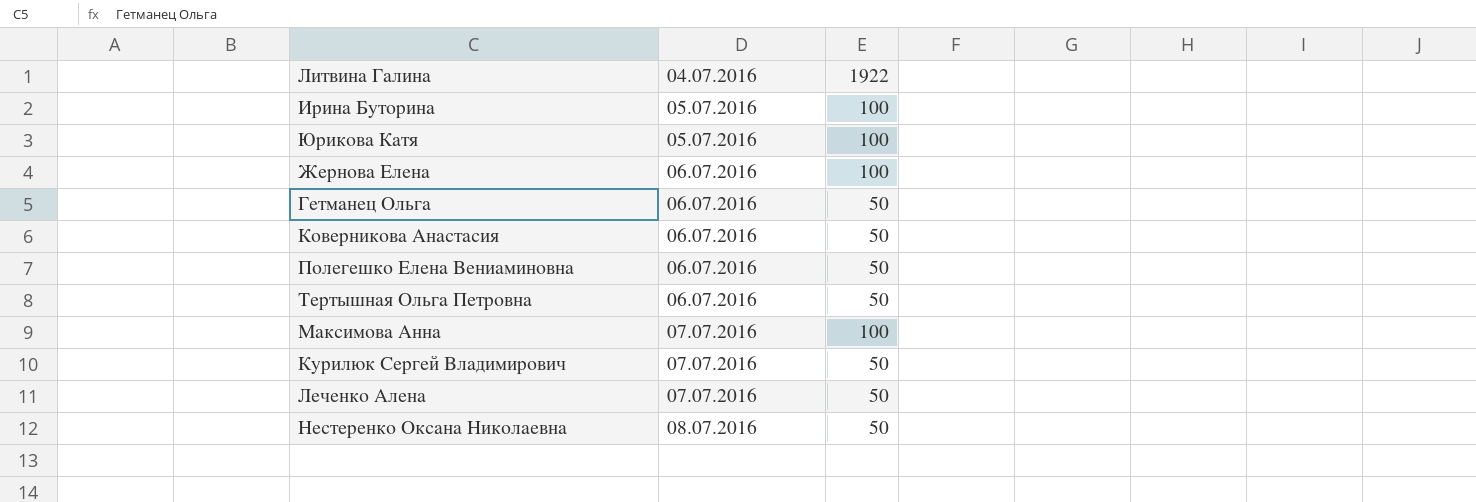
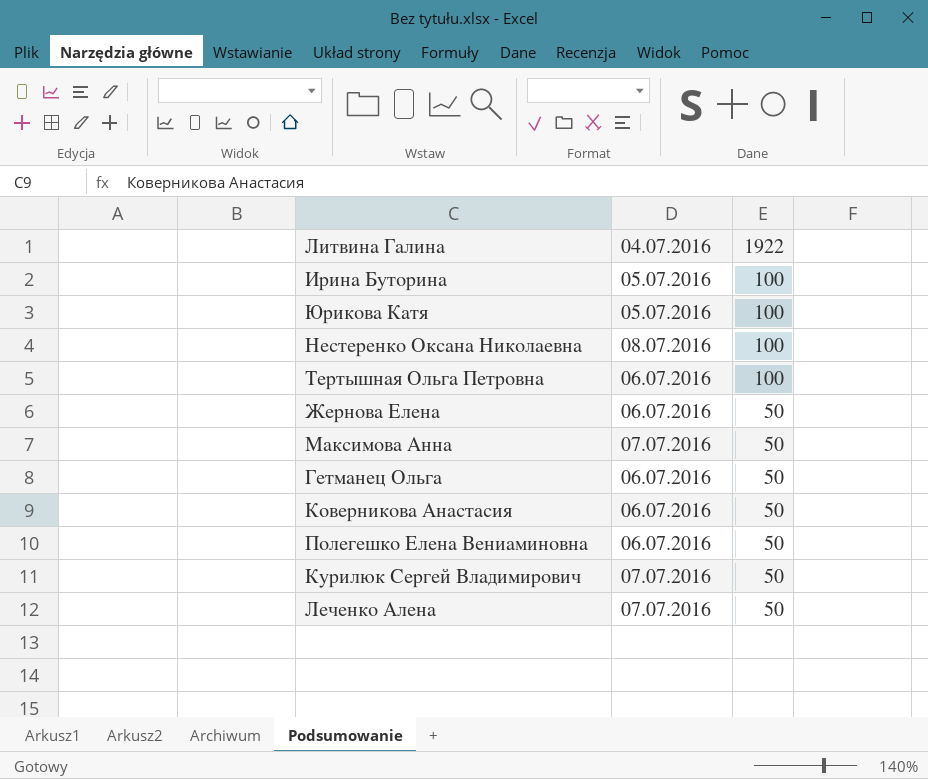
row order: 04.07.2016 ascending -> 1922 descending
Нестеренко Оксана Николаевна | 1922: 50 -> 100
Тертышная Ольга Петровна | 1922: 50 -> 100
Жернова Елена | 1922: 100 -> 50
Максимова Анна | 1922: 100 -> 50

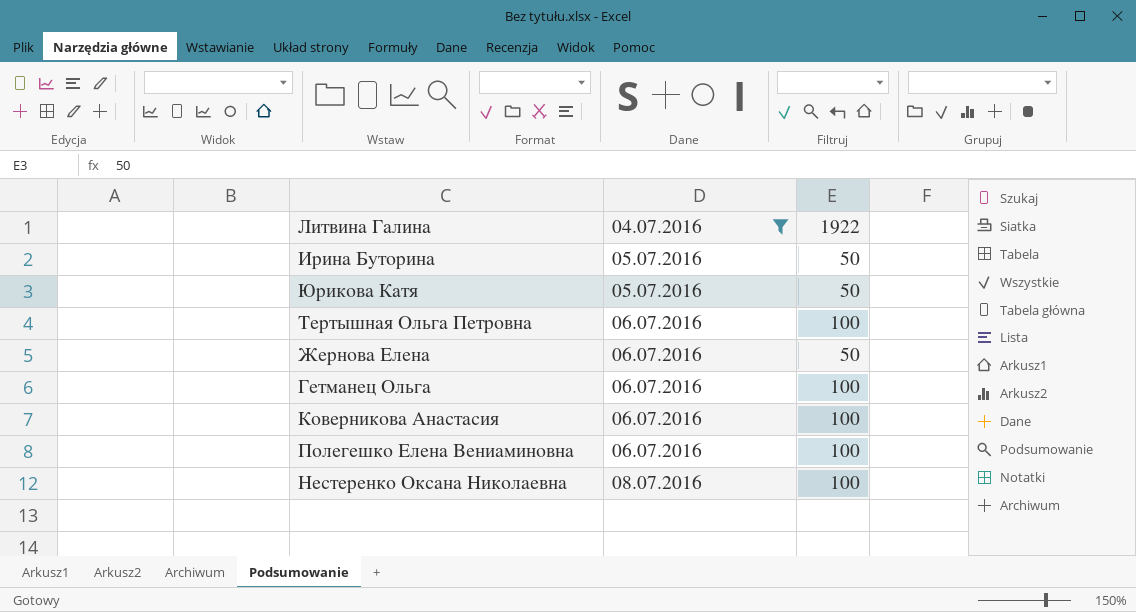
filter: none -> 04.07.2016 != 07.07.2016
row order: 1922 descending -> 04.07.2016 ascending
Ирина Буторина | 1922: 100 -> 50
Юрикова Катя | 1922: 100 -> 50
Гетманец Ольга | 1922: 50 -> 100
Коверникова Анастасия | 1922: 50 -> 100
Полегешко Елена Вениаминовна | 1922: 50 -> 100

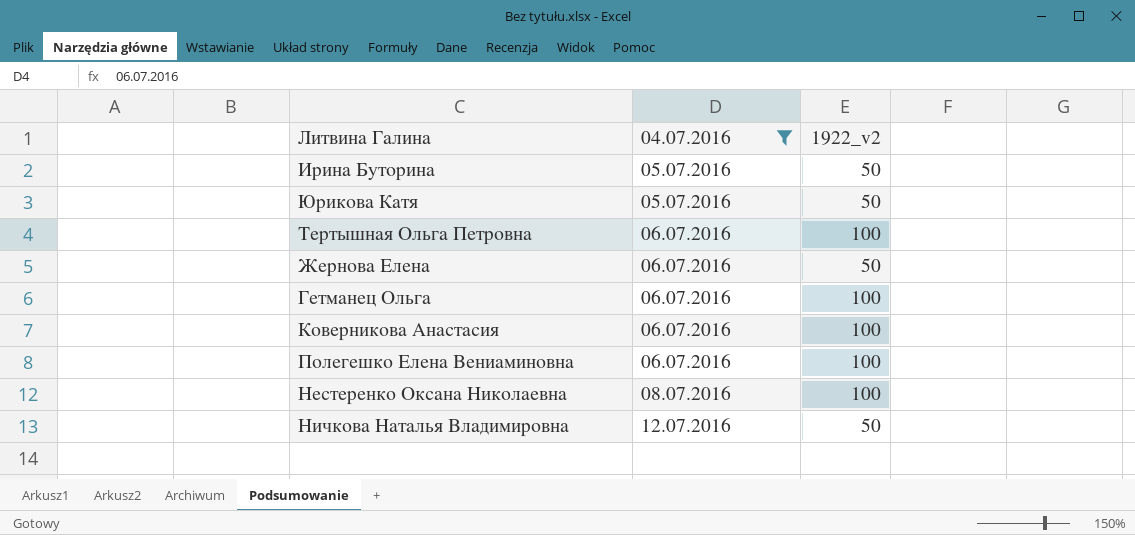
column name: 1922 -> 1922_v2
row Ничкова Наталья Владимировна: none -> 12.07.2016 | 50

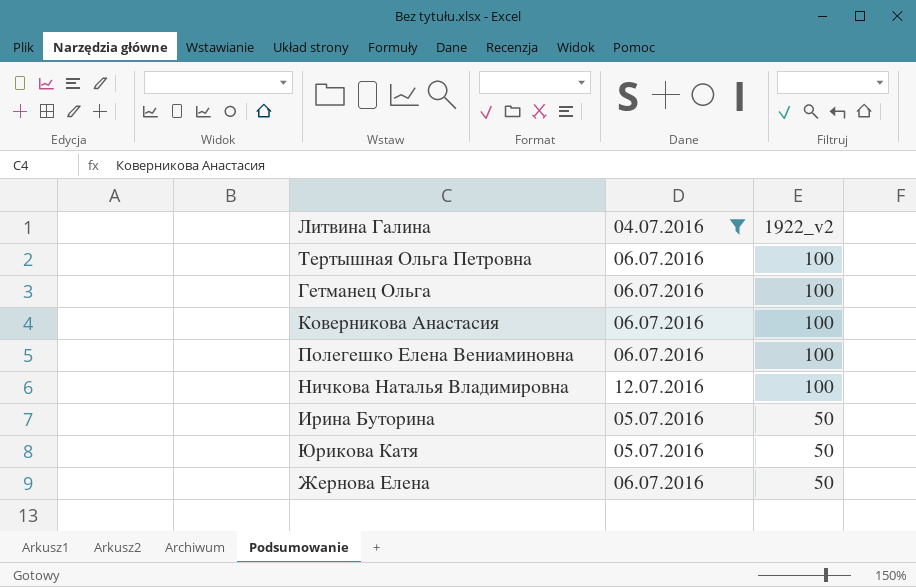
row order: 04.07.2016 ascending -> 1922_v2 descending
row Нестеренко Оксана Николаевна: 08.07.2016 | 100 -> none
Ничкова Наталья Владимировна | 1922_v2: 50 -> 100

